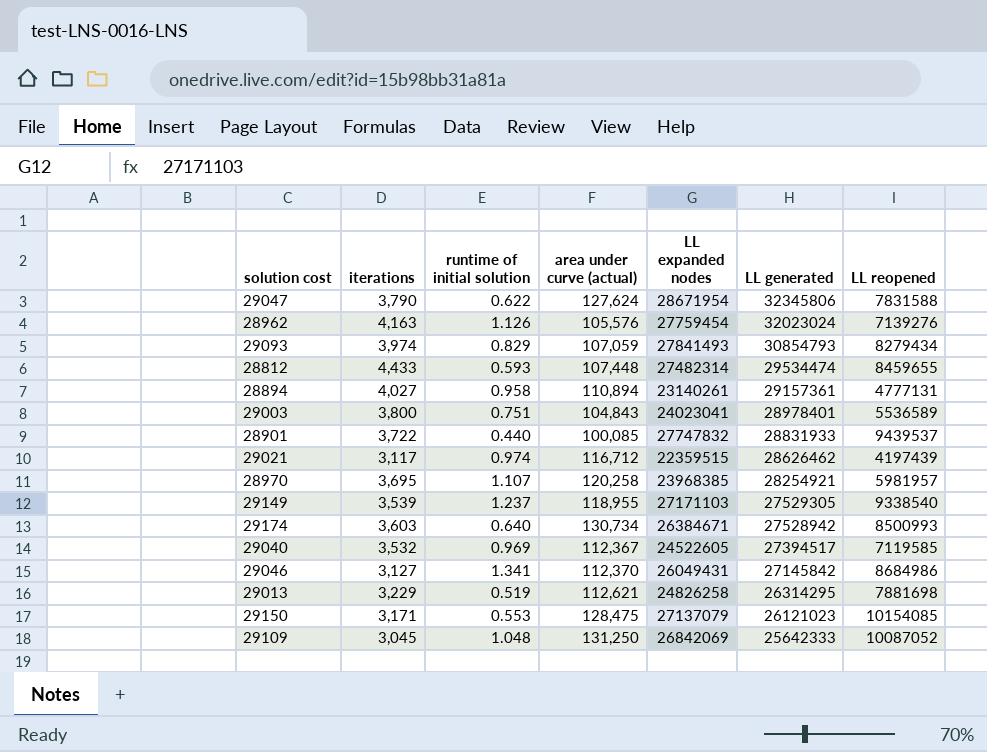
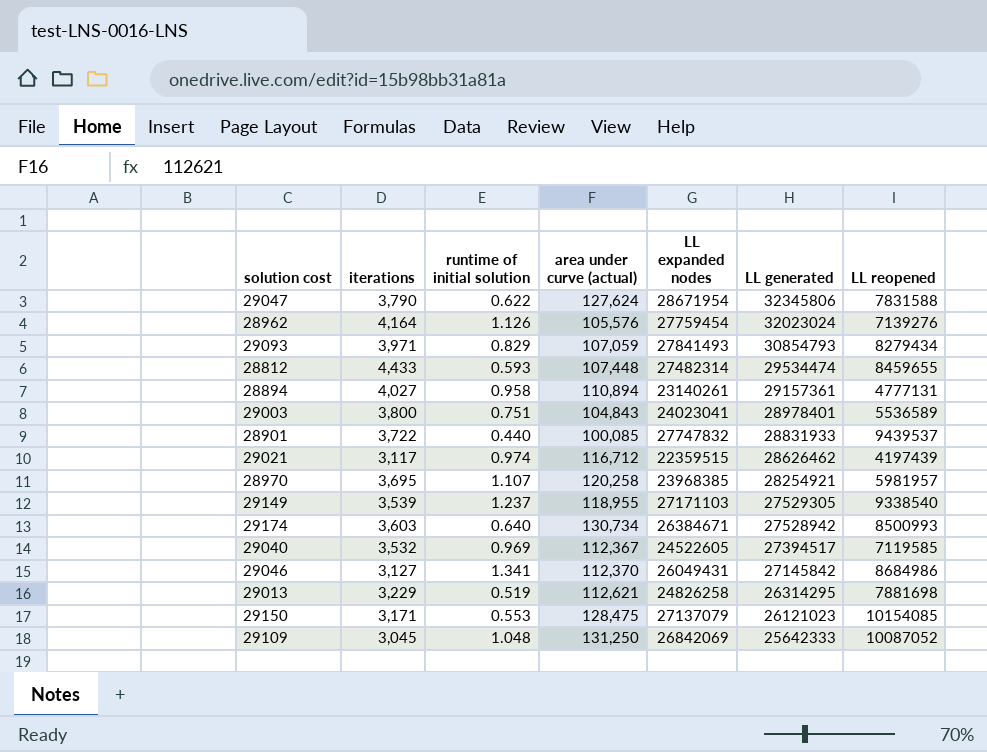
28962 | iterations: 4,163 -> 4,164
29093 | iterations: 3,974 -> 3,971

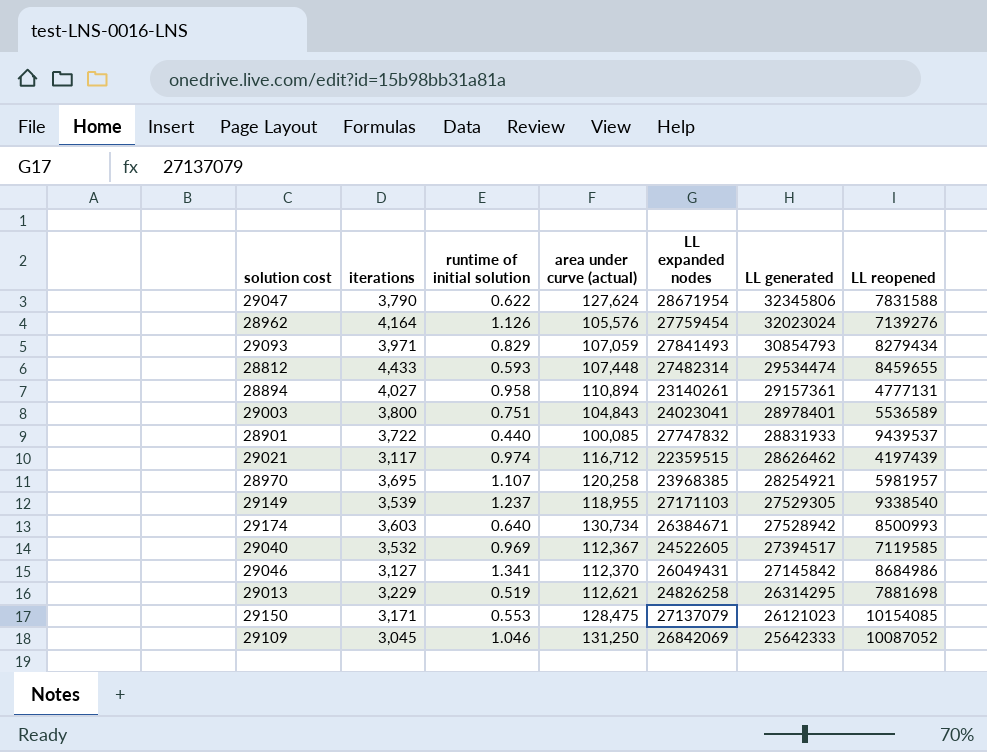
29109 | runtime of initial solution: 1.048 -> 1.046

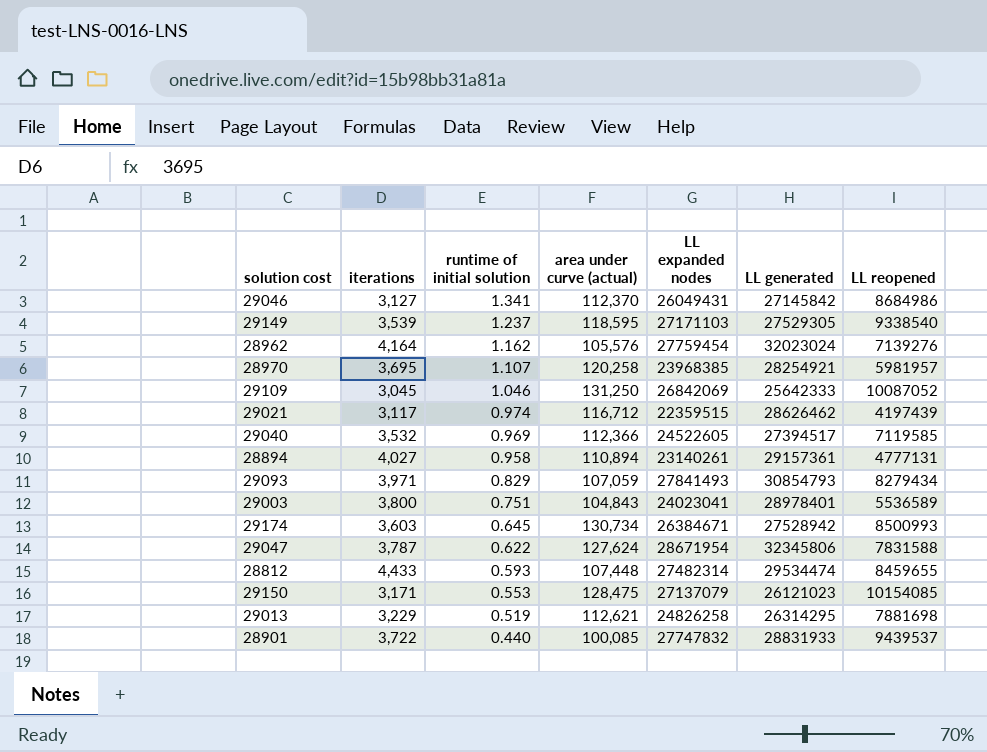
row order: LL generated descending -> runtime of initial solution descending
29149 | area under curve (actual): 118,955 -> 118,595
28962 | runtime of initial solution: 1.126 -> 1.162
29040 | area under curve (actual): 112,367 -> 112,366
29174 | runtime of initial solution: 0.640 -> 0.645
29047 | iterations: 3,790 -> 3,787

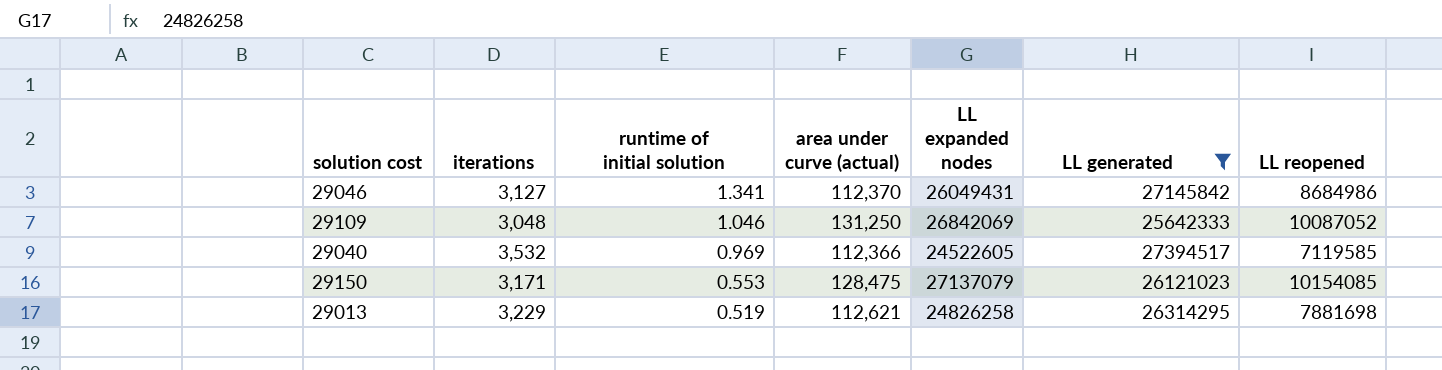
filter: none -> LL generated <= 27394517
29109 | iterations: 3,045 -> 3,048

